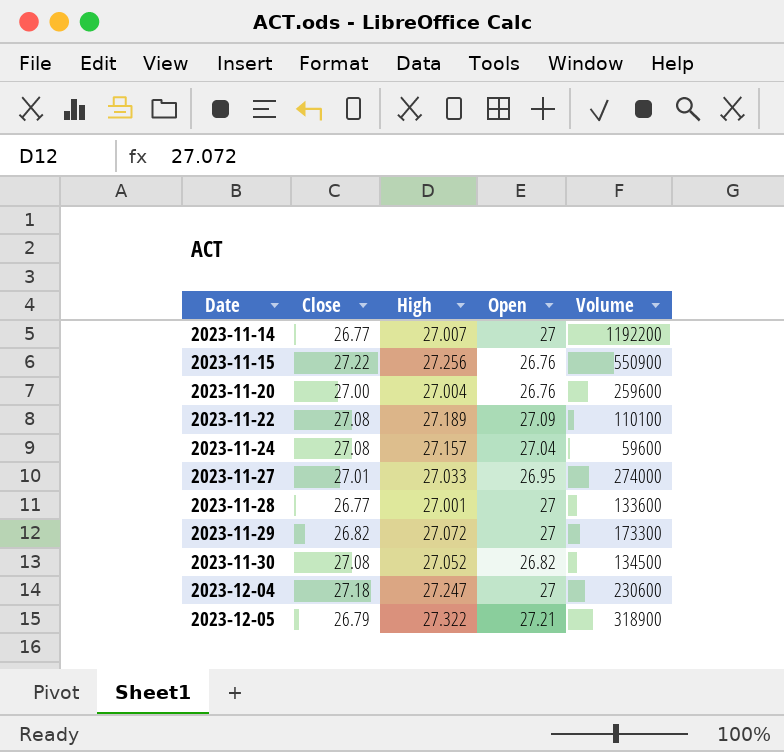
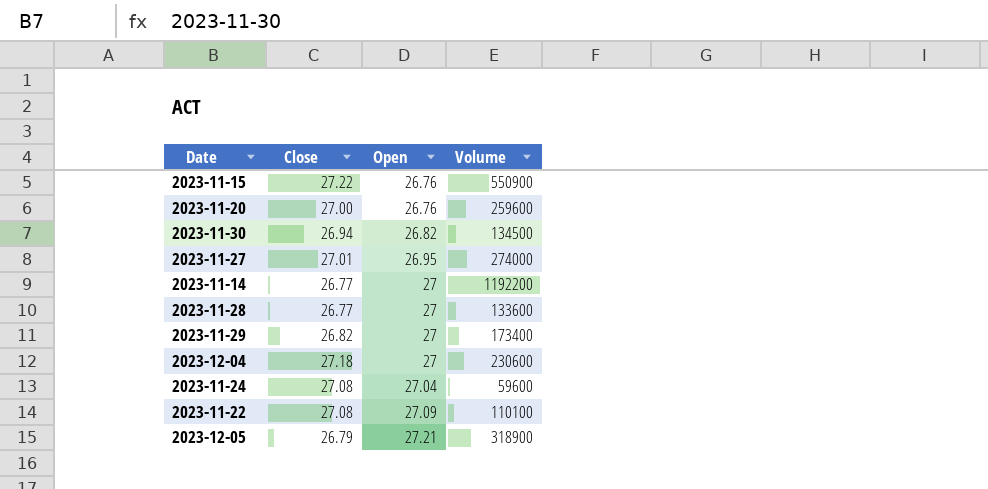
row order: Date ascending -> Open ascending
column High | position: 3 -> none
2023-11-30 | Close: 27.08 -> 26.94
2023-11-29 | Volume: 173300 -> 173400

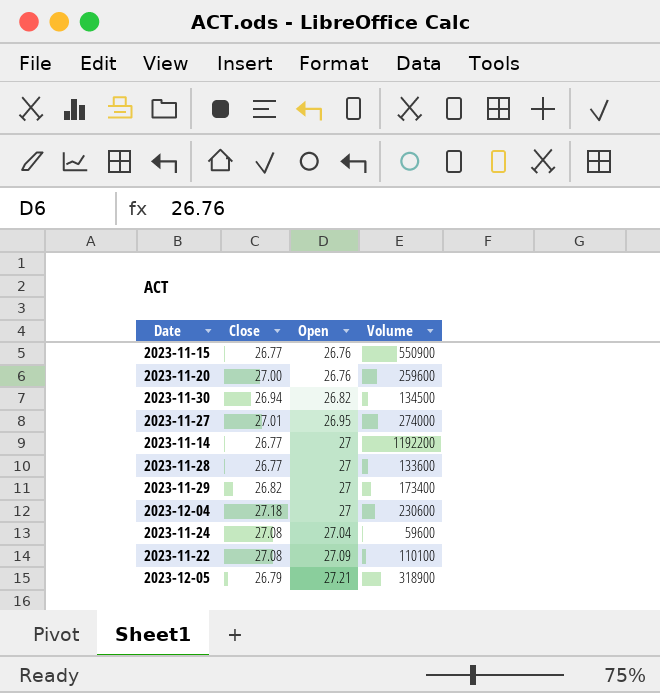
2023-11-15 | Close: 27.22 -> 26.77

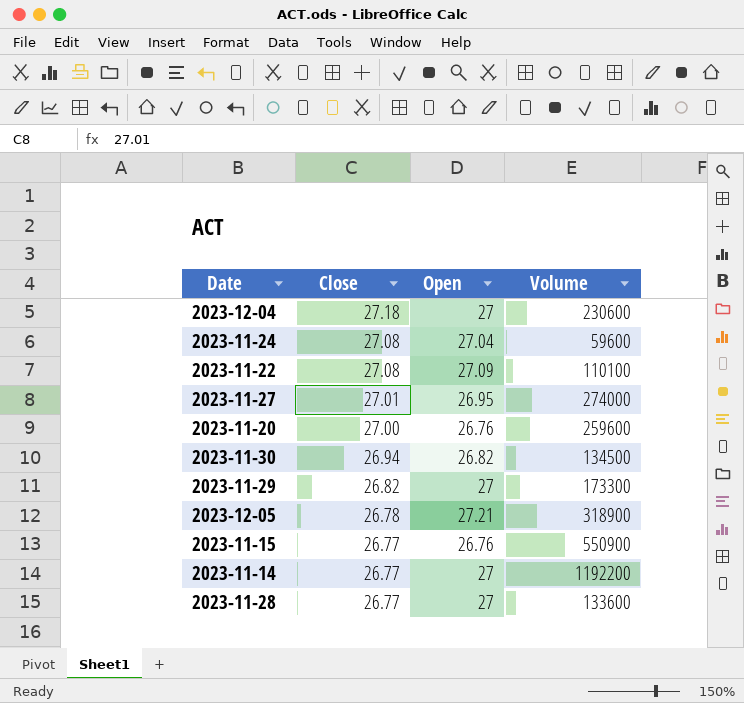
row order: Open ascending -> Close descending
2023-11-29 | Volume: 173400 -> 173300
2023-12-05 | Close: 26.79 -> 26.78

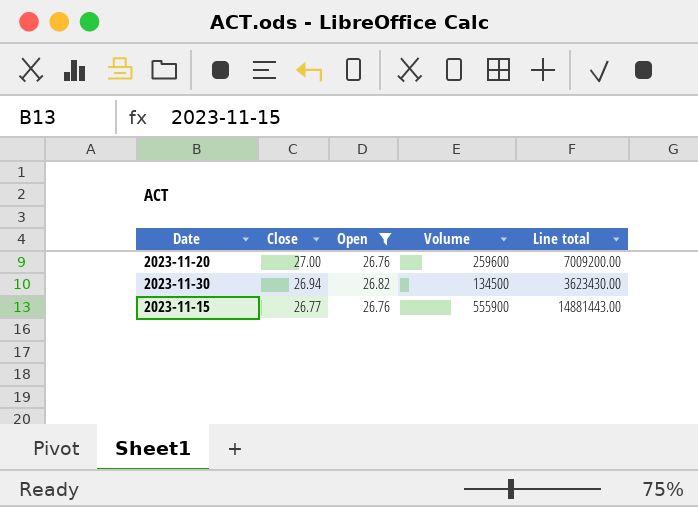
filter: none -> Open <= 26.82
column Line total | formula: none -> [Close] * [Volume]
2023-11-15 | Volume: 550900 -> 555900

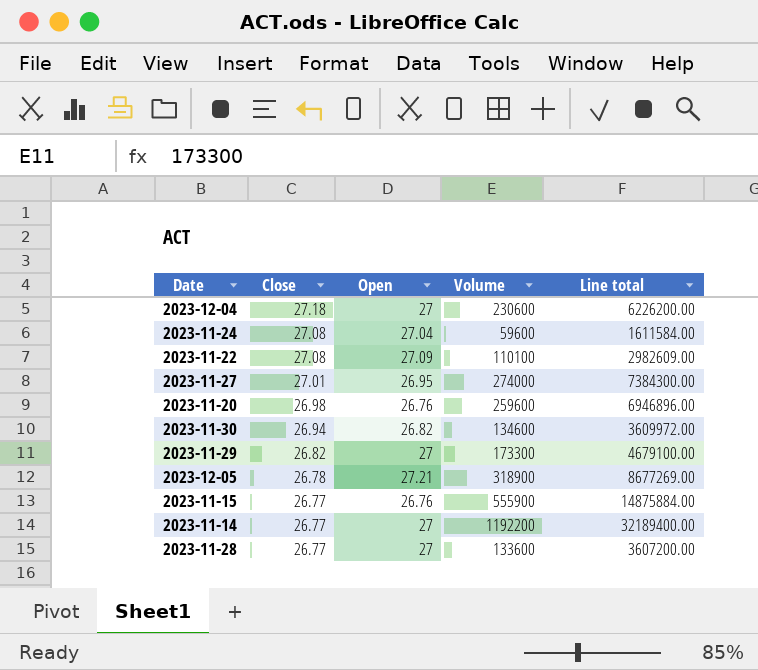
filter: Open <= 26.82 -> none
column Line total | formula: [Close] * [Volume] -> [Open] * [Volume]
2023-11-20 | Close: 27.00 -> 26.98
2023-11-30 | Volume: 134500 -> 134600

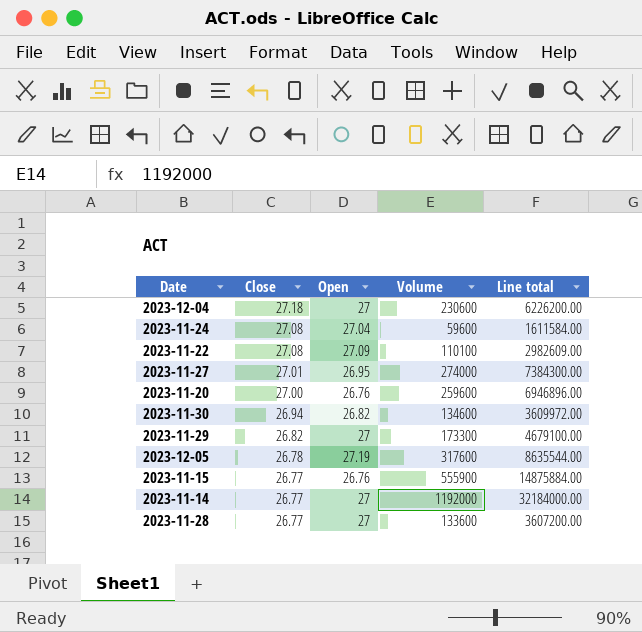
2023-11-20 | Close: 26.98 -> 27.00
2023-12-05 | Open: 27.21 -> 27.19
2023-12-05 | Volume: 318900 -> 317600
2023-12-05 | Line total: 8677269.00 -> 8635544.00
2023-11-14 | Volume: 1192200 -> 1192000
2023-11-14 | Line total: 32189400.00 -> 32184000.00

